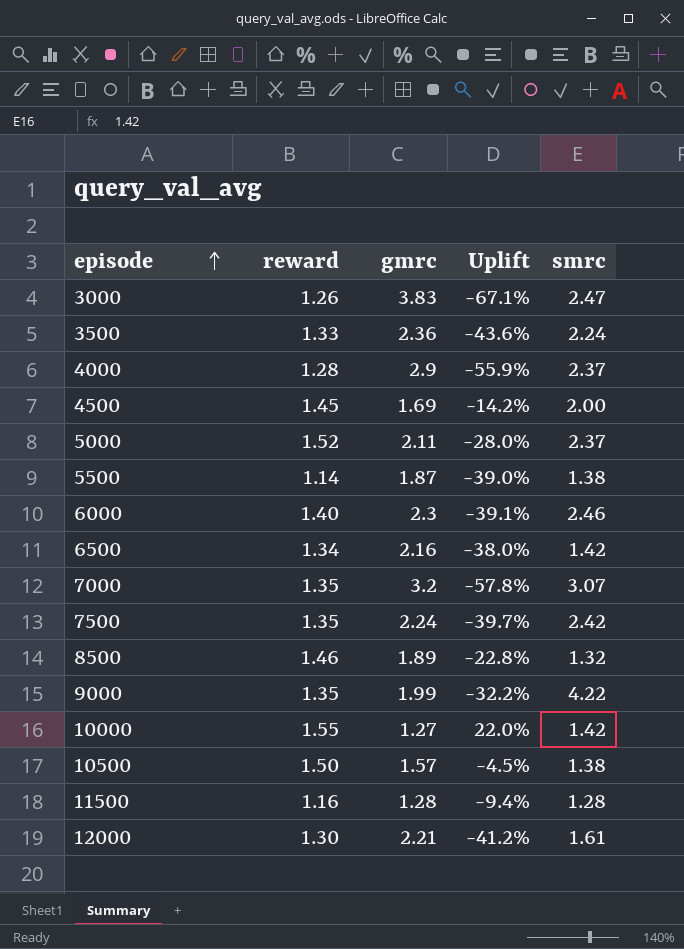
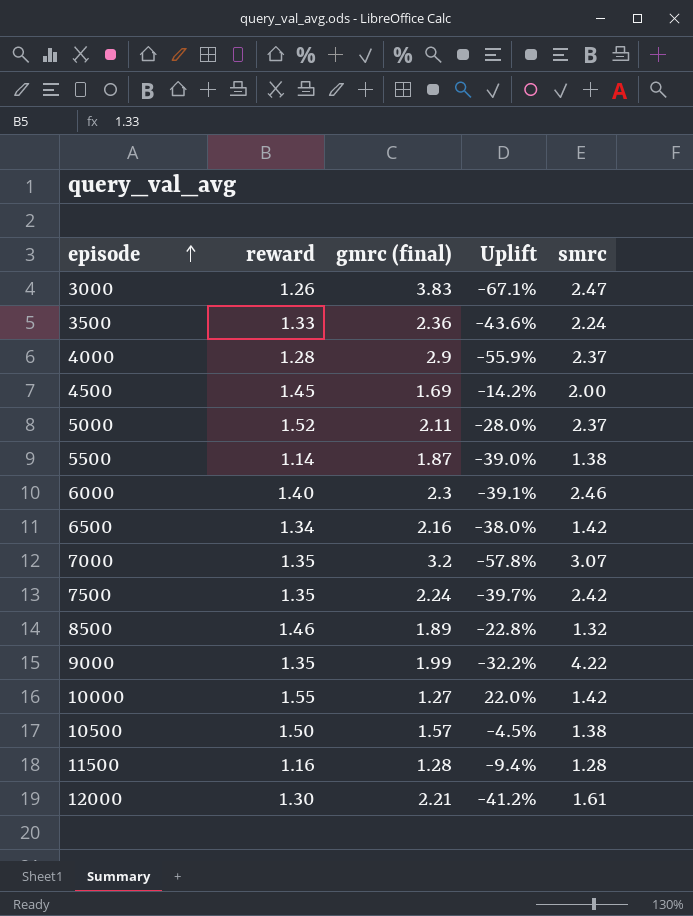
column name: gmrc -> gmrc (final)

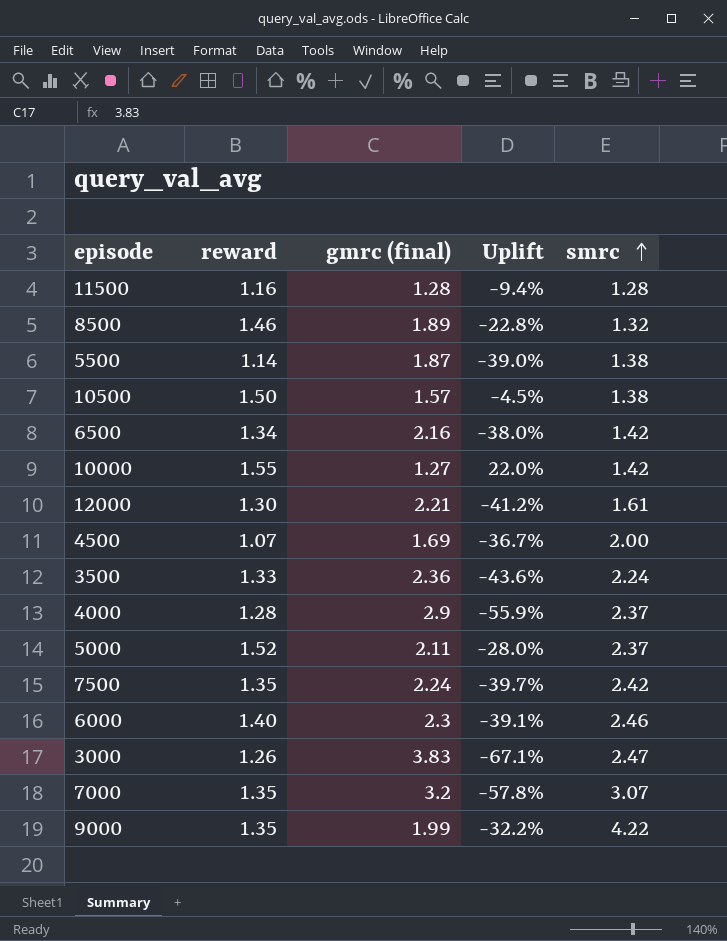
row order: episode ascending -> smrc ascending
4500 | reward: 1.45 -> 1.07
4500 | Uplift: -14.2% -> -36.7%

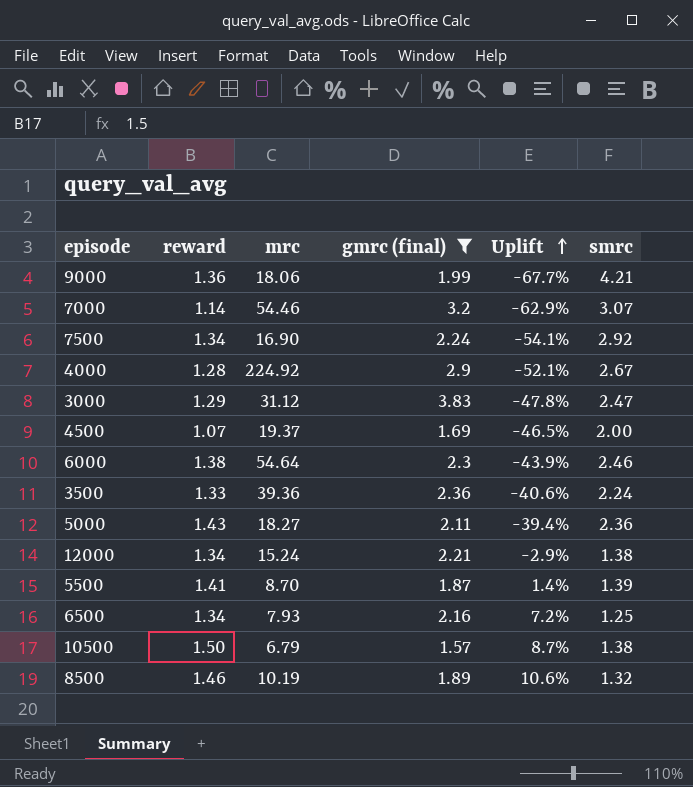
filter: none -> gmrc (final) >= 1.57
row order: smrc ascending -> Uplift ascending
column mrc | position: none -> 3
column Uplift | formula: ([reward] - [gmrc (final)]) / [gmrc (final)] -> ([reward] - [smrc]) / [smrc]
9000 | reward: 1.35 -> 1.36
9000 | smrc: 4.22 -> 4.21
7000 | reward: 1.35 -> 1.14
7500 | reward: 1.35 -> 1.34
7500 | smrc: 2.42 -> 2.92
4000 | smrc: 2.37 -> 2.67
3000 | reward: 1.26 -> 1.29
6000 | reward: 1.40 -> 1.38
5000 | reward: 1.52 -> 1.43
5000 | smrc: 2.37 -> 2.36
12000 | reward: 1.30 -> 1.34
12000 | smrc: 1.61 -> 1.38
5500 | reward: 1.14 -> 1.41
5500 | smrc: 1.38 -> 1.39
6500 | smrc: 1.42 -> 1.25

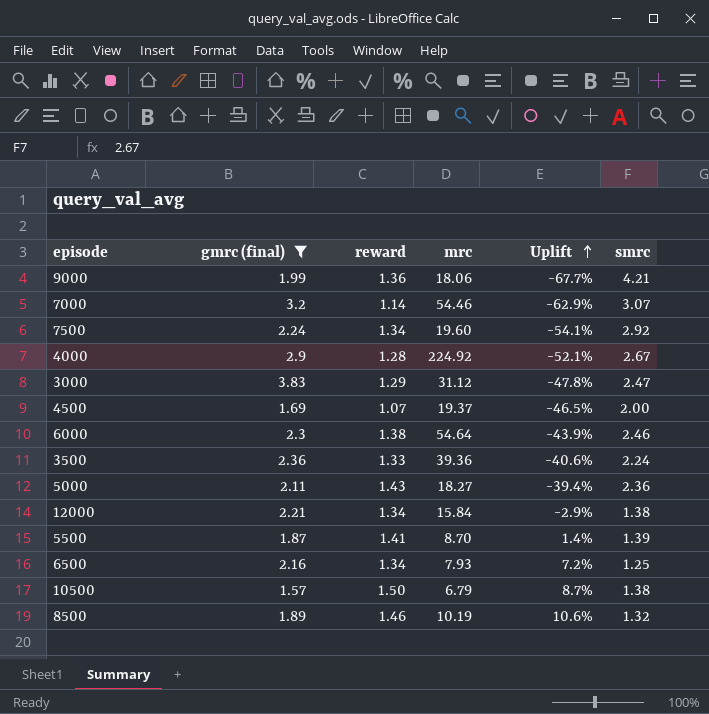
column gmrc (final) | position: 4 -> 2
7500 | mrc: 16.90 -> 19.60
12000 | mrc: 15.24 -> 15.84

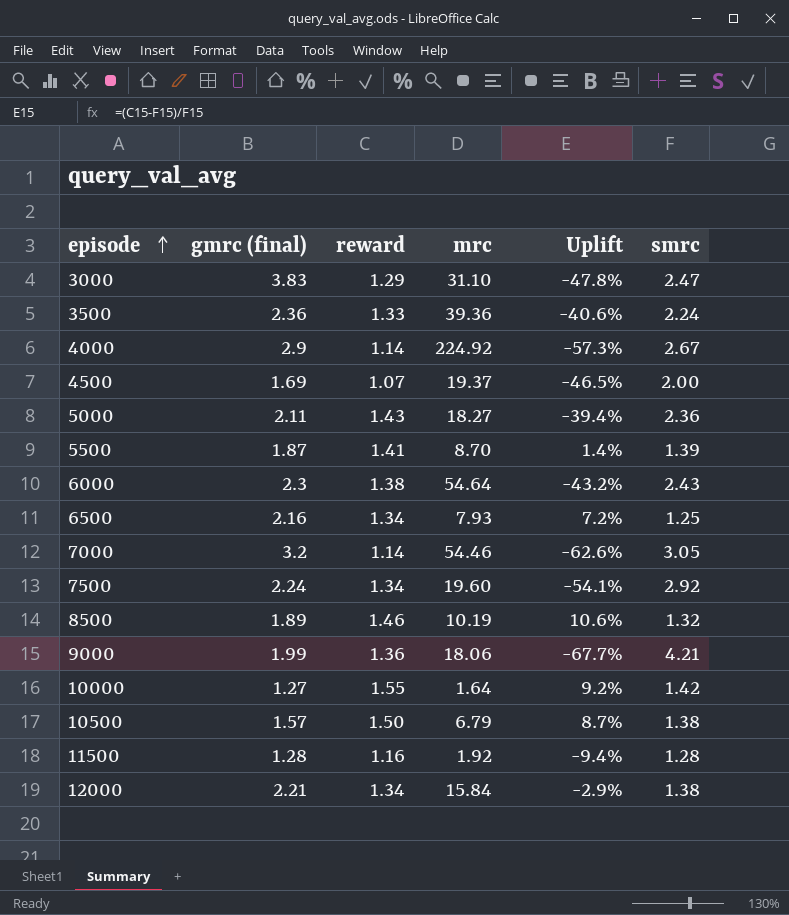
filter: gmrc (final) >= 1.57 -> none
row order: Uplift ascending -> episode ascending
3000 | mrc: 31.12 -> 31.10
4000 | reward: 1.28 -> 1.14
4000 | Uplift: -52.1% -> -57.3%
6000 | Uplift: -43.9% -> -43.2%
6000 | smrc: 2.46 -> 2.43
7000 | Uplift: -62.9% -> -62.6%
7000 | smrc: 3.07 -> 3.05

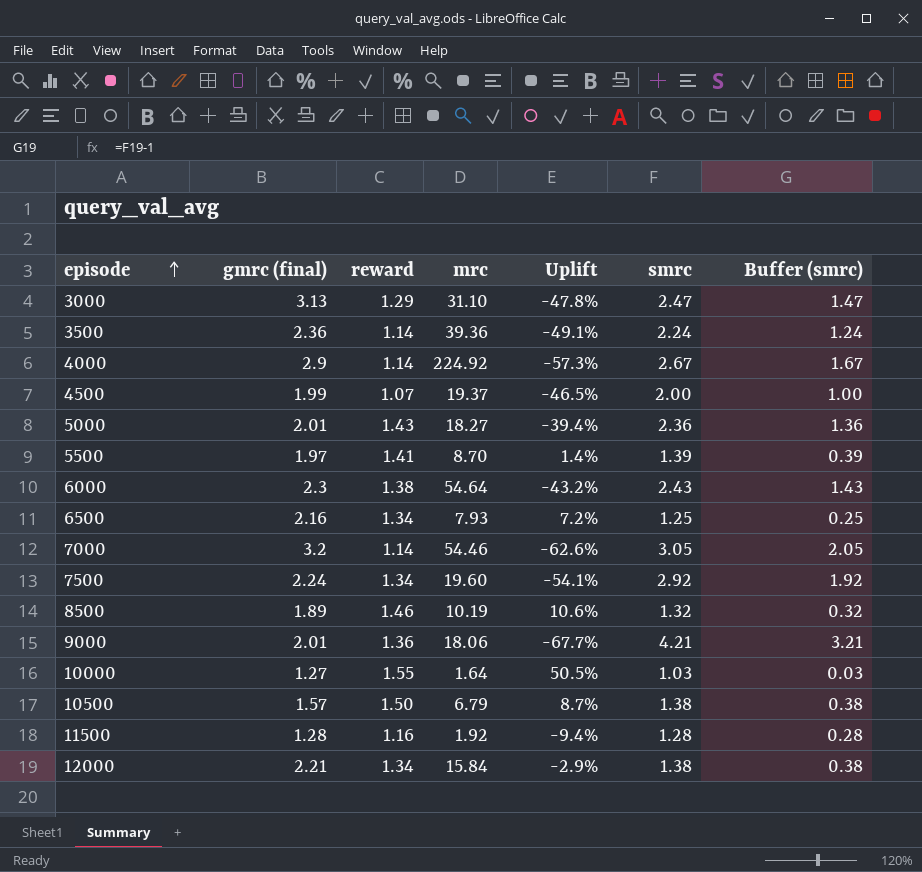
column Buffer (smrc) | formula: none -> [smrc] - 1
3000 | gmrc (final): 3.83 -> 3.13
3500 | reward: 1.33 -> 1.14
3500 | Uplift: -40.6% -> -49.1%
4500 | gmrc (final): 1.69 -> 1.99
5000 | gmrc (final): 2.11 -> 2.01
5500 | gmrc (final): 1.87 -> 1.97
9000 | gmrc (final): 1.99 -> 2.01
10000 | Uplift: 9.2% -> 50.5%
10000 | smrc: 1.42 -> 1.03

